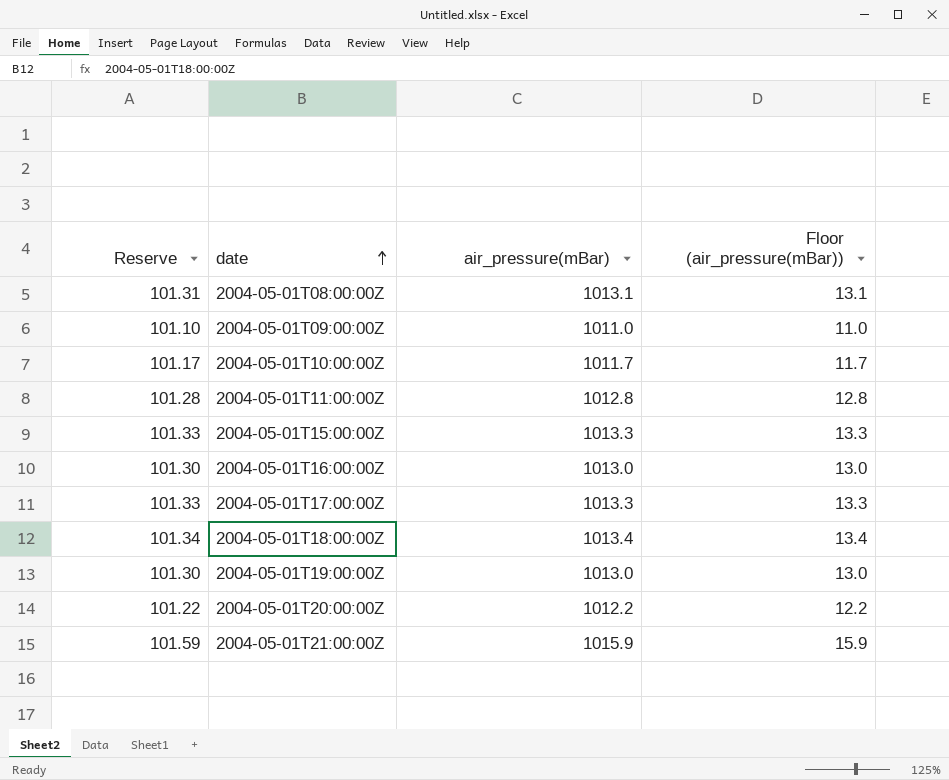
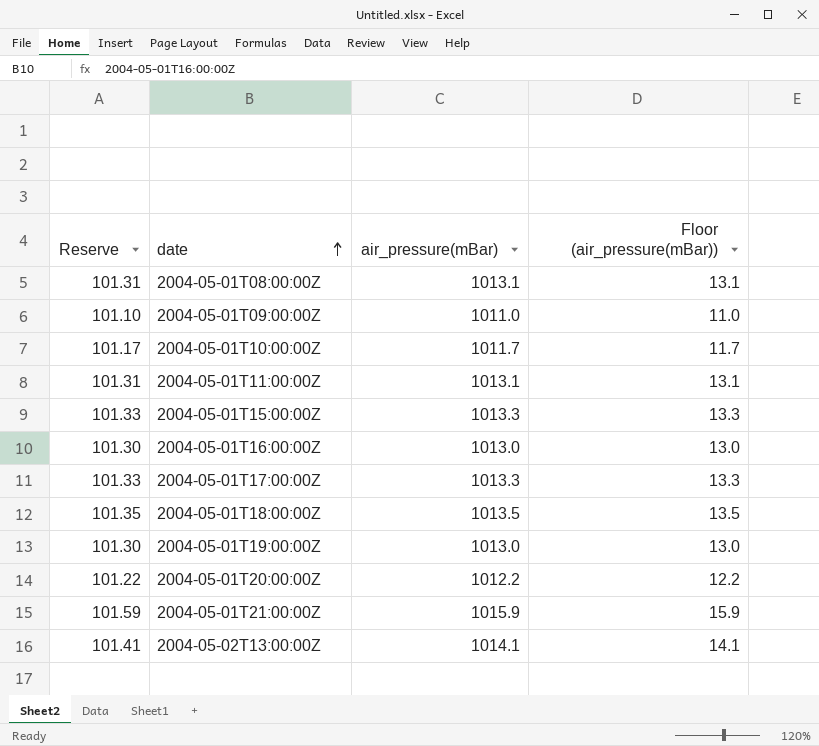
2004-05-01T11:00:00Z | Reserve: 101.28 -> 101.31
2004-05-01T11:00:00Z | air_pressure(mBar): 1012.8 -> 1013.1
2004-05-01T11:00:00Z | Floor (air_pressure(mBar)): 12.8 -> 13.1
2004-05-01T18:00:00Z | Reserve: 101.34 -> 101.35
2004-05-01T18:00:00Z | air_pressure(mBar): 1013.4 -> 1013.5
2004-05-01T18:00:00Z | Floor (air_pressure(mBar)): 13.4 -> 13.5
row 2004-05-02T13:00:00Z: none -> 101.41 | 1014.1 | 14.1

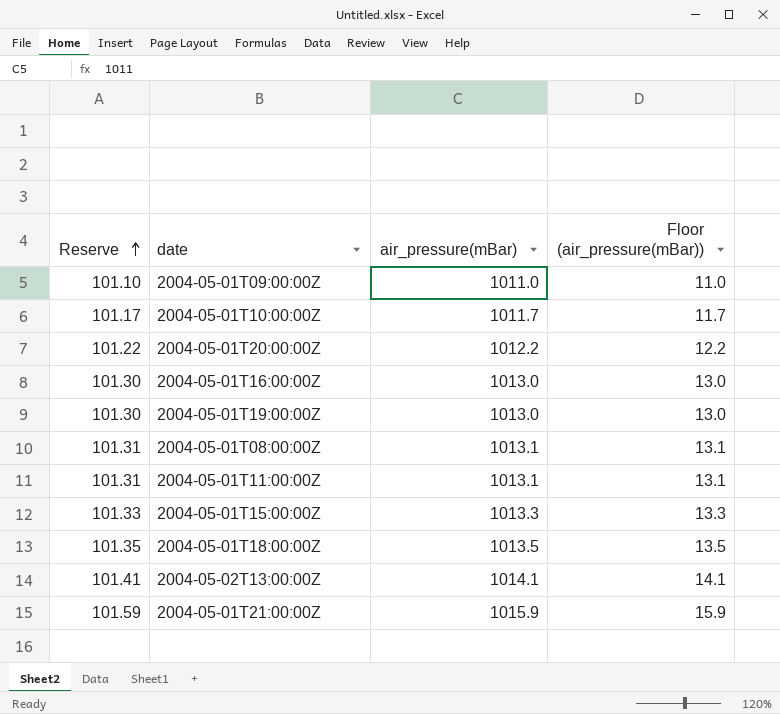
row order: date ascending -> Reserve ascending
row 2004-05-01T17:00:00Z: 101.33 | 1013.3 | 13.3 -> none

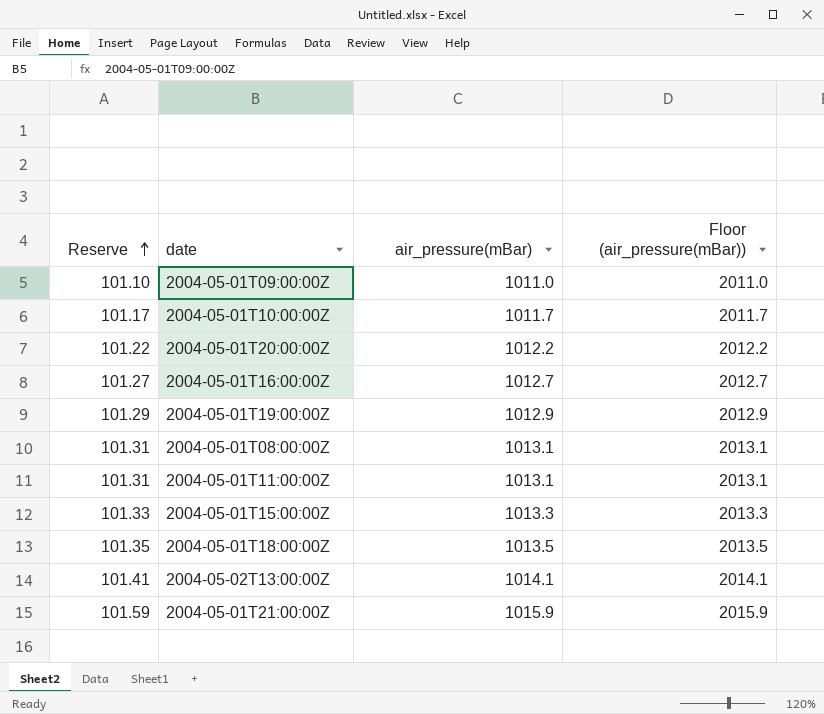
column Floor (air_pressure(mBar)) | formula: [air_pressure(mBar)] - 1000 -> [air_pressure(mBar)] + 1000
2004-05-01T16:00:00Z | Reserve: 101.30 -> 101.27
2004-05-01T16:00:00Z | air_pressure(mBar): 1013.0 -> 1012.7
2004-05-01T19:00:00Z | Reserve: 101.30 -> 101.29
2004-05-01T19:00:00Z | air_pressure(mBar): 1013.0 -> 1012.9

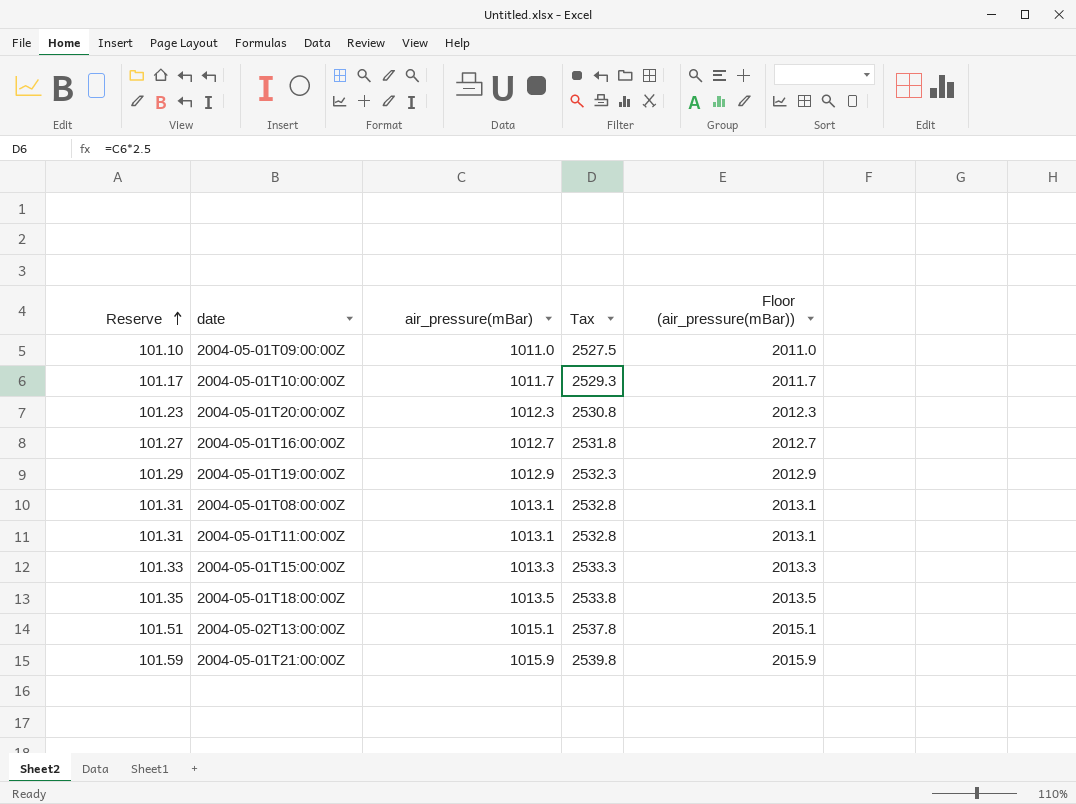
column Tax | formula: none -> [air_pressure(mBar)] * 2.5
2004-05-01T20:00:00Z | Reserve: 101.22 -> 101.23
2004-05-01T20:00:00Z | air_pressure(mBar): 1012.2 -> 1012.3
2004-05-01T20:00:00Z | Floor (air_pressure(mBar)): 2012.2 -> 2012.3
2004-05-02T13:00:00Z | Reserve: 101.41 -> 101.51
2004-05-02T13:00:00Z | air_pressure(mBar): 1014.1 -> 1015.1
2004-05-02T13:00:00Z | Floor (air_pressure(mBar)): 2014.1 -> 2015.1

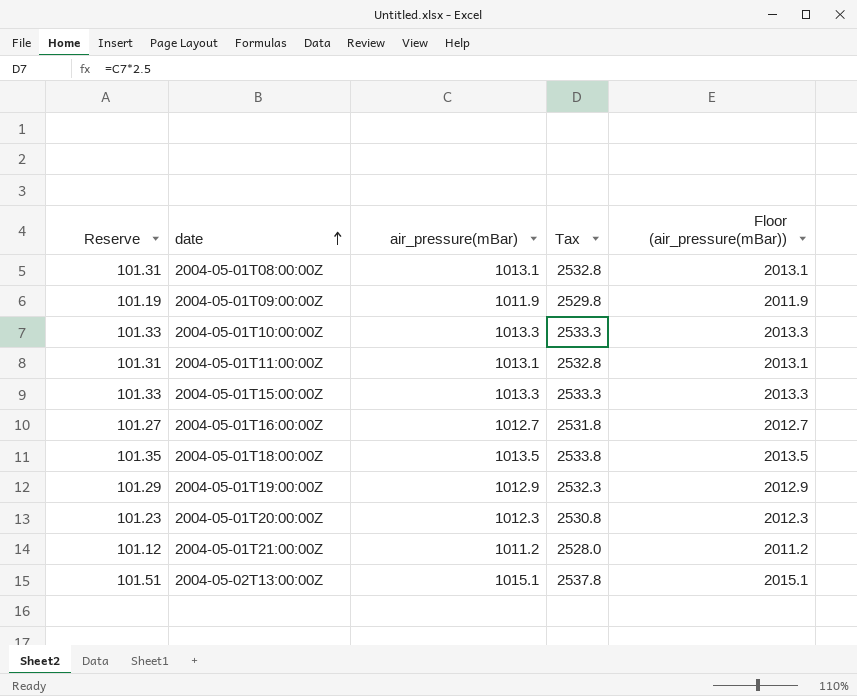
row order: Reserve ascending -> date ascending
2004-05-01T09:00:00Z | Reserve: 101.10 -> 101.19
2004-05-01T09:00:00Z | air_pressure(mBar): 1011.0 -> 1011.9
2004-05-01T09:00:00Z | Tax: 2527.5 -> 2529.8
2004-05-01T09:00:00Z | Floor (air_pressure(mBar)): 2011.0 -> 2011.9
2004-05-01T10:00:00Z | Reserve: 101.17 -> 101.33
2004-05-01T10:00:00Z | air_pressure(mBar): 1011.7 -> 1013.3
2004-05-01T10:00:00Z | Tax: 2529.3 -> 2533.3
2004-05-01T10:00:00Z | Floor (air_pressure(mBar)): 2011.7 -> 2013.3
2004-05-01T21:00:00Z | Reserve: 101.59 -> 101.12
2004-05-01T21:00:00Z | air_pressure(mBar): 1015.9 -> 1011.2
2004-05-01T21:00:00Z | Tax: 2539.8 -> 2528.0
2004-05-01T21:00:00Z | Floor (air_pressure(mBar)): 2015.9 -> 2011.2

